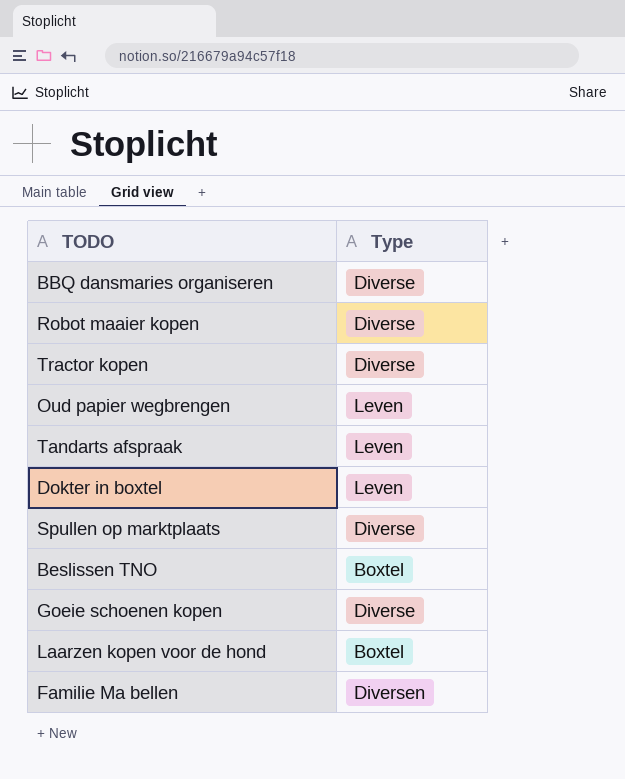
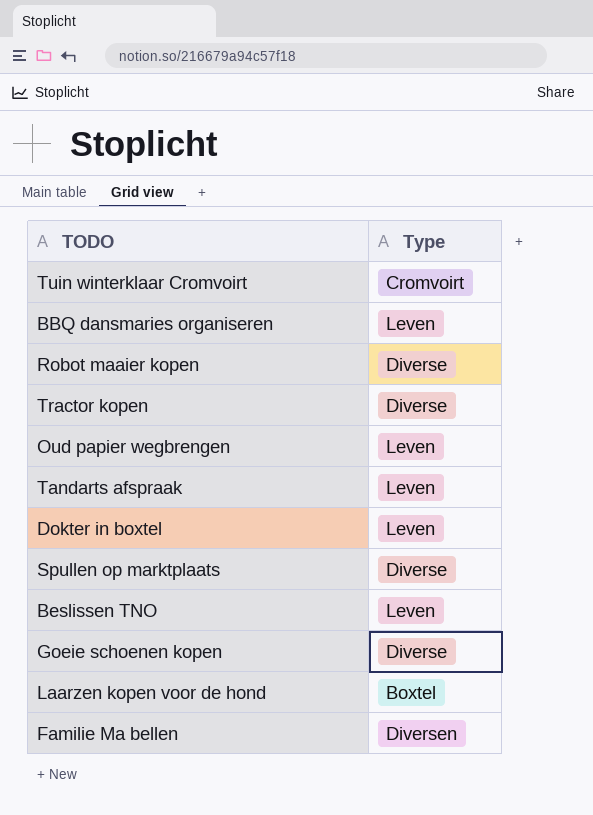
row Tuin winterklaar Cromvoirt: none -> Cromvoirt
BBQ dansmaries organiseren | Type: Diverse -> Leven
Beslissen TNO | Type: Boxtel -> Leven

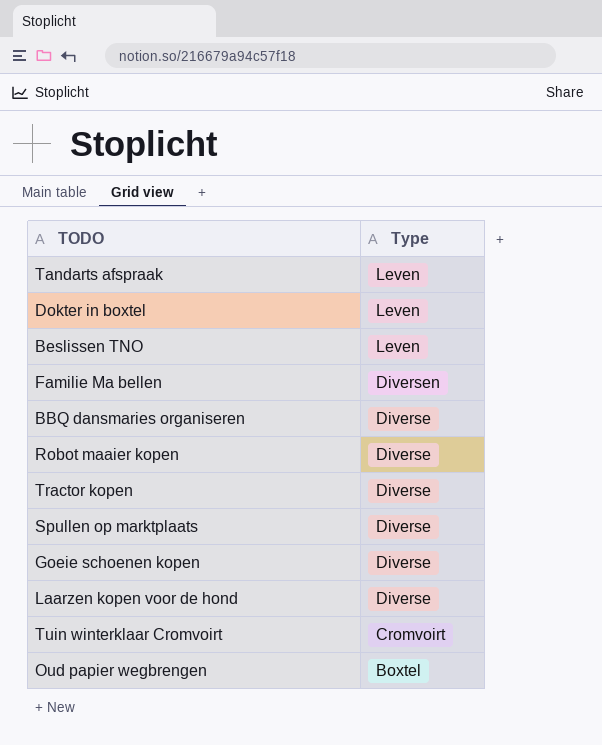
row order: none -> Type descending
BBQ dansmaries organiseren | Type: Leven -> Diverse
Laarzen kopen voor de hond | Type: Boxtel -> Diverse
Oud papier wegbrengen | Type: Leven -> Boxtel

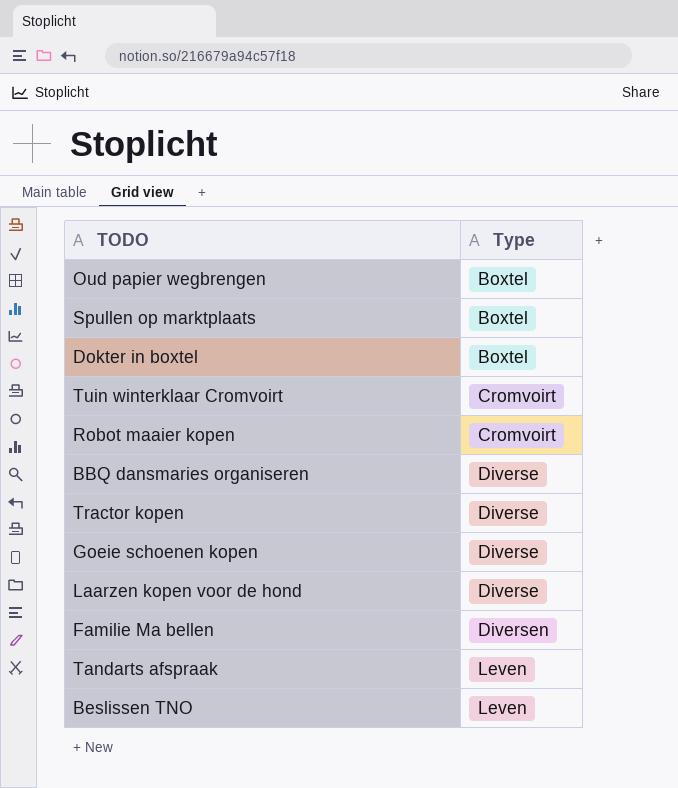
row order: Type descending -> Type ascending
Spullen op marktplaats | Type: Diverse -> Boxtel
Dokter in boxtel | Type: Leven -> Boxtel
Robot maaier kopen | Type: Diverse -> Cromvoirt

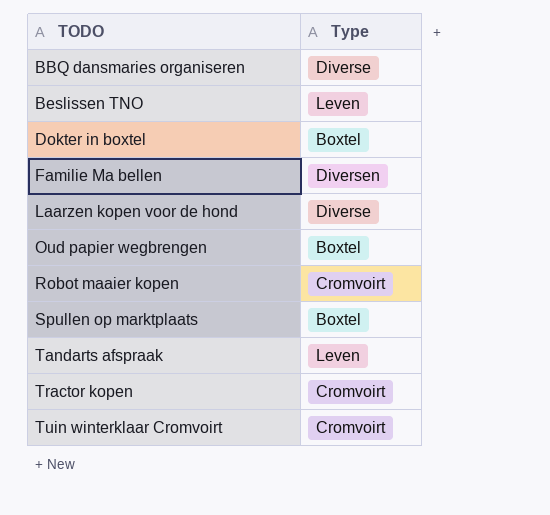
row order: Type ascending -> TODO ascending
row Goeie schoenen kopen: Diverse -> none
Tractor kopen | Type: Diverse -> Cromvoirt

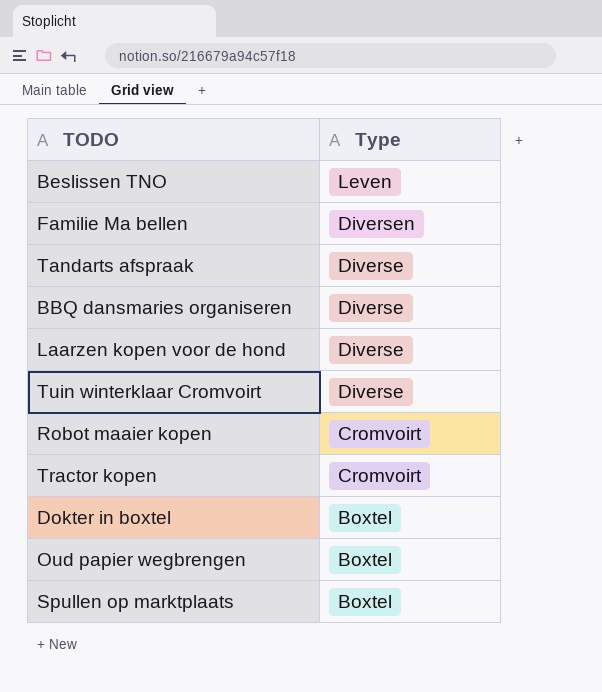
row order: TODO ascending -> Type descending
Tandarts afspraak | Type: Leven -> Diverse
Tuin winterklaar Cromvoirt | Type: Cromvoirt -> Diverse

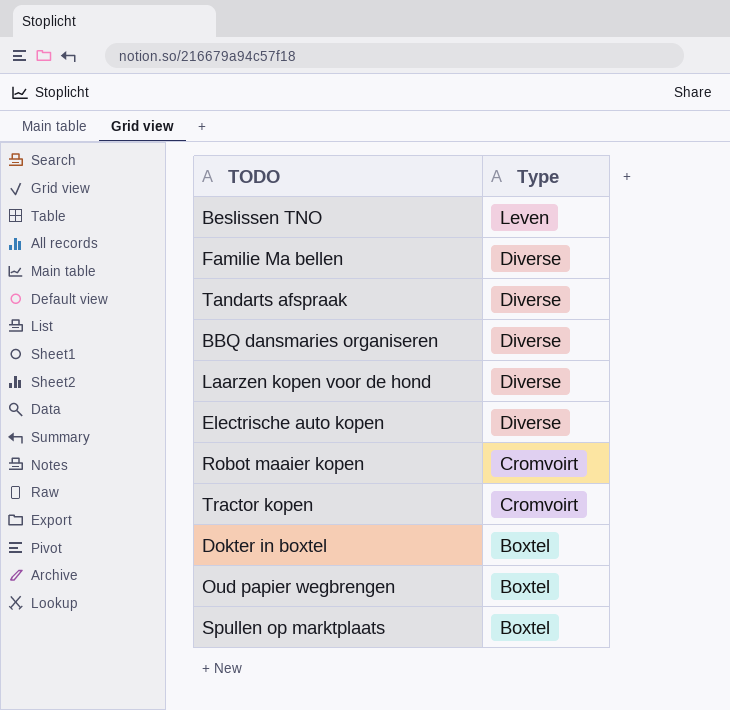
row Tuin winterklaar Cromvoirt: Diverse -> none
Familie Ma bellen | Type: Diversen -> Diverse
row Electrische auto kopen: none -> Diverse

